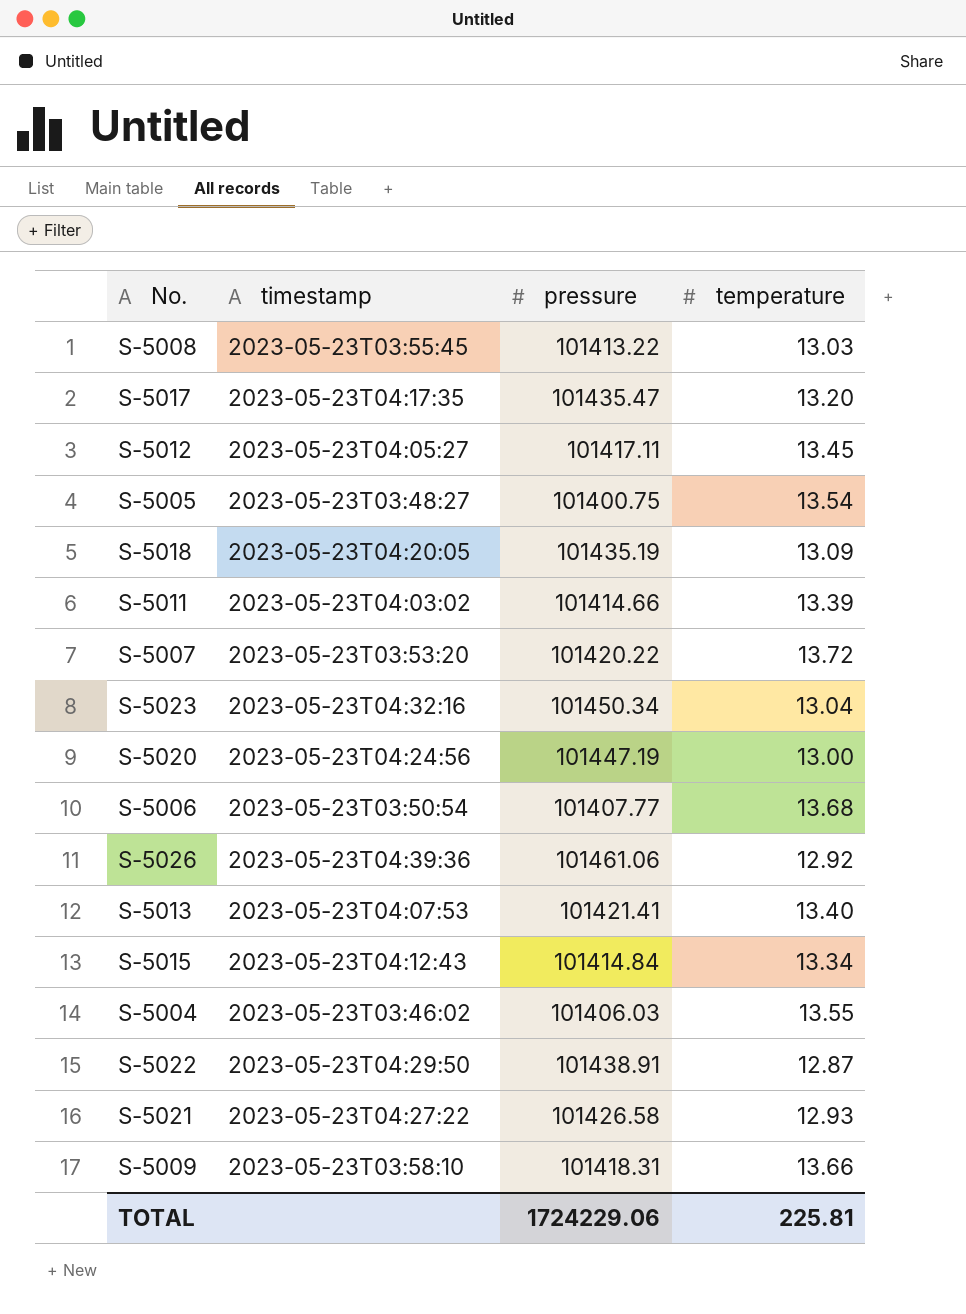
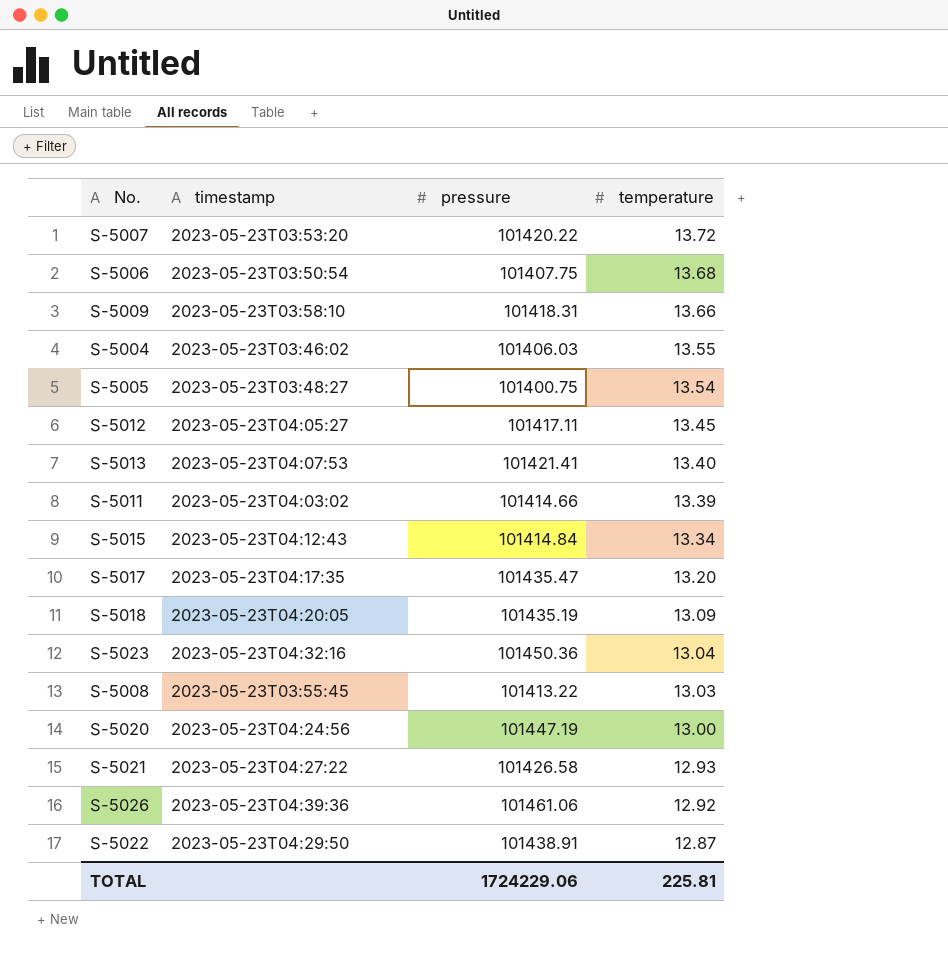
row order: none -> temperature descending
S-5006 | pressure: 101407.77 -> 101407.75
S-5023 | pressure: 101450.34 -> 101450.36

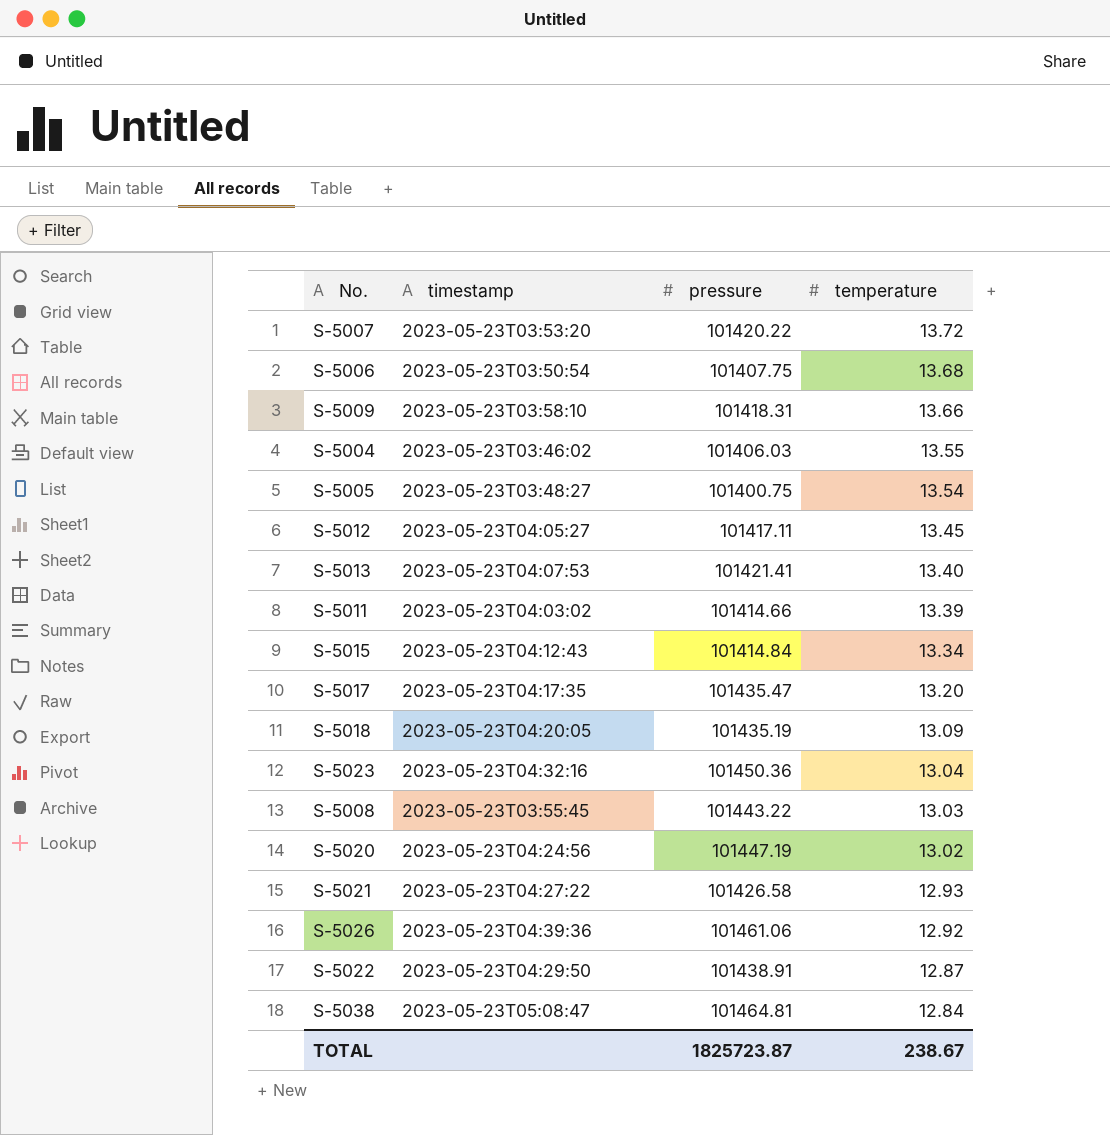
S-5008 | pressure: 101413.22 -> 101443.22
S-5020 | temperature: 13.00 -> 13.02
row S-5038: none -> 2023-05-23T05:08:47 | 101464.81 | 12.84
TOTAL | pressure: 1724229.06 -> 1825723.87
TOTAL | temperature: 225.81 -> 238.67

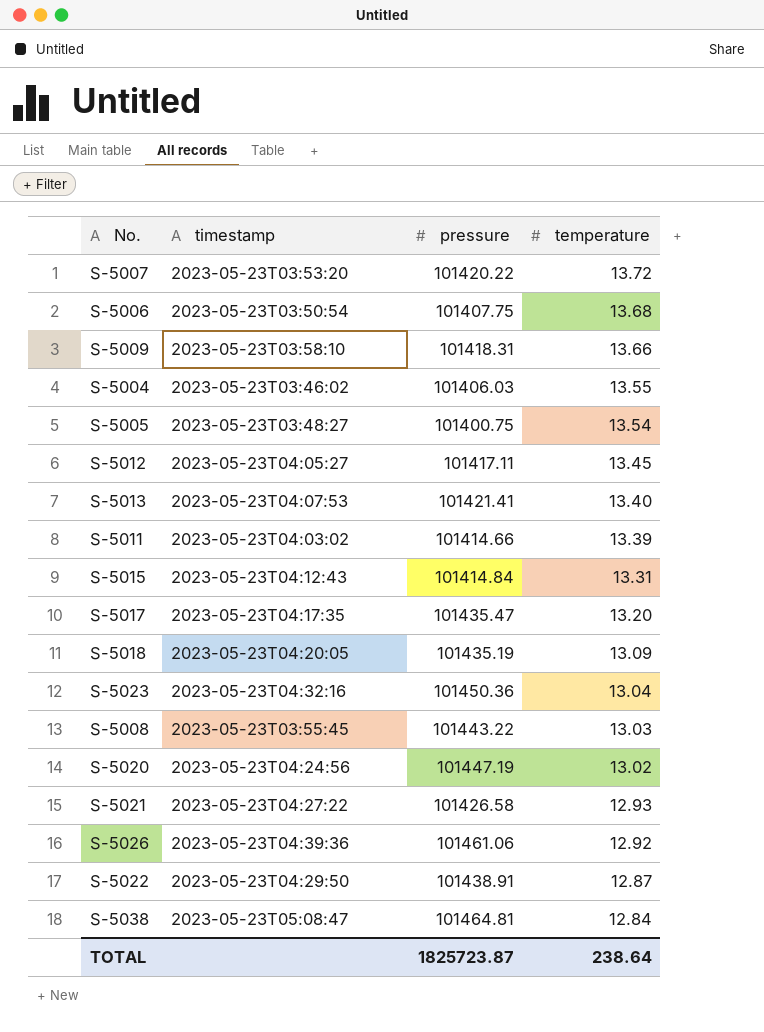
S-5015 | temperature: 13.34 -> 13.31
TOTAL | temperature: 238.67 -> 238.64

